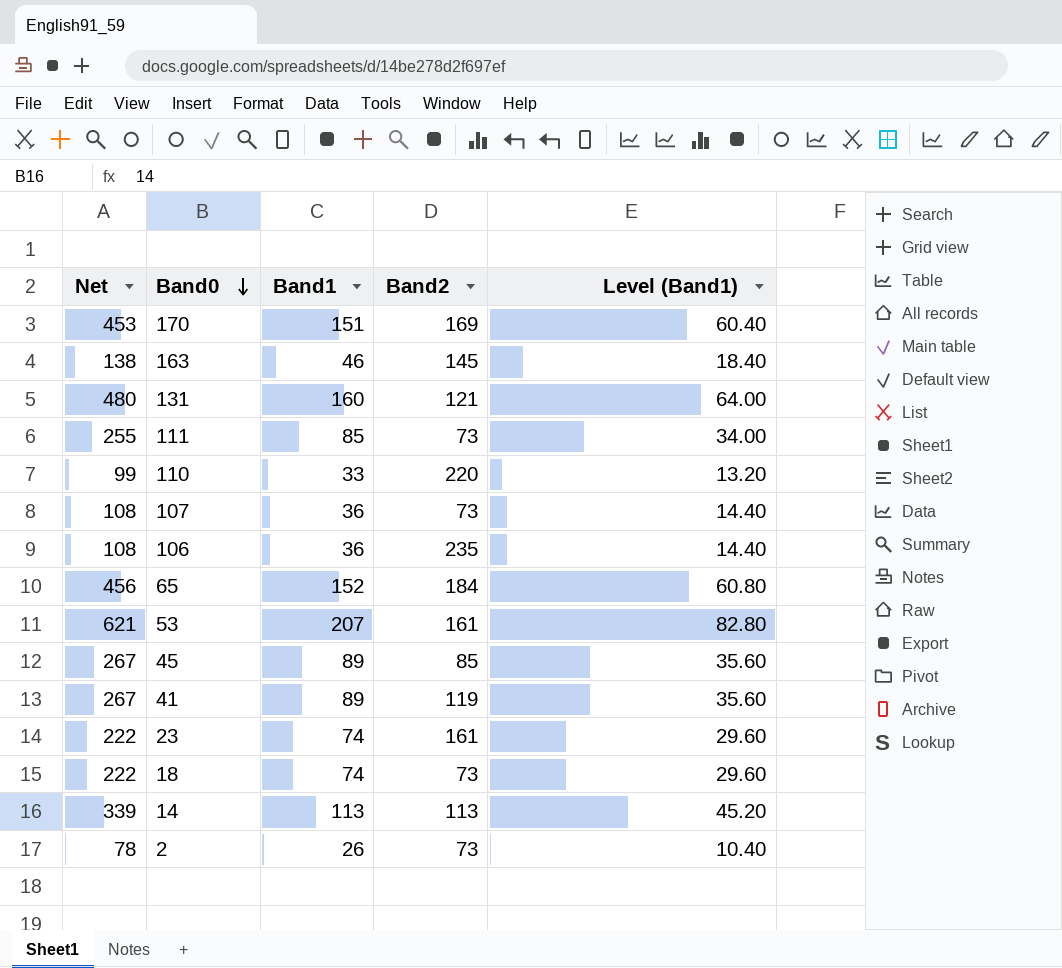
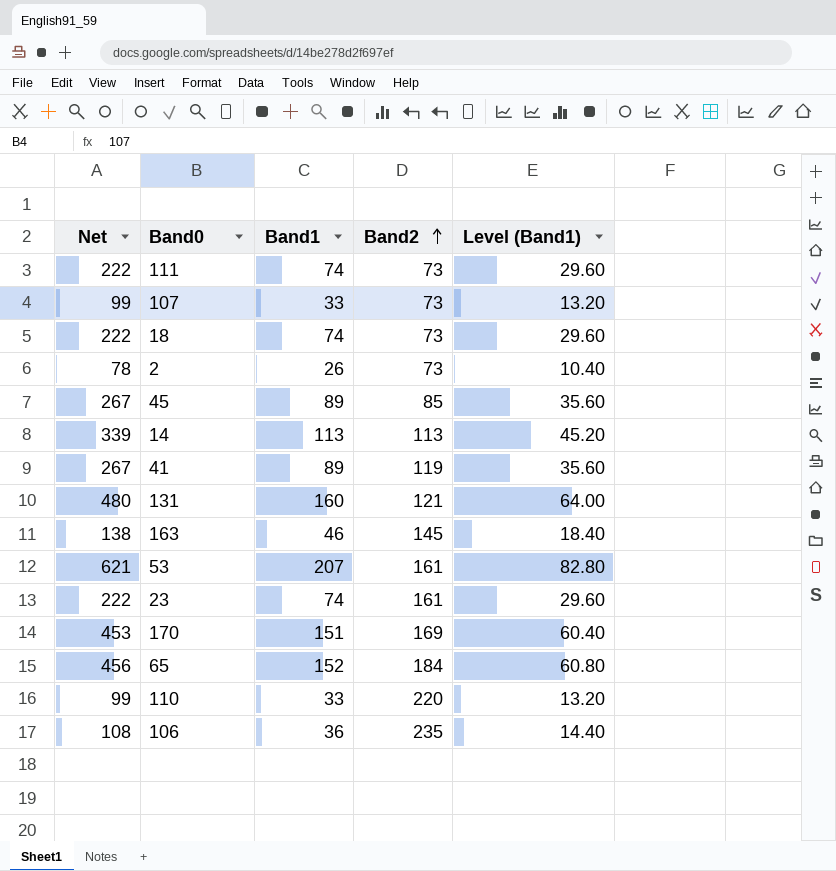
row order: Band0 descending -> Band2 ascending
111 | Net: 255 -> 222
111 | Band1: 85 -> 74
111 | Level (Band1): 34.00 -> 29.60
107 | Net: 108 -> 99
107 | Band1: 36 -> 33
107 | Level (Band1): 14.40 -> 13.20

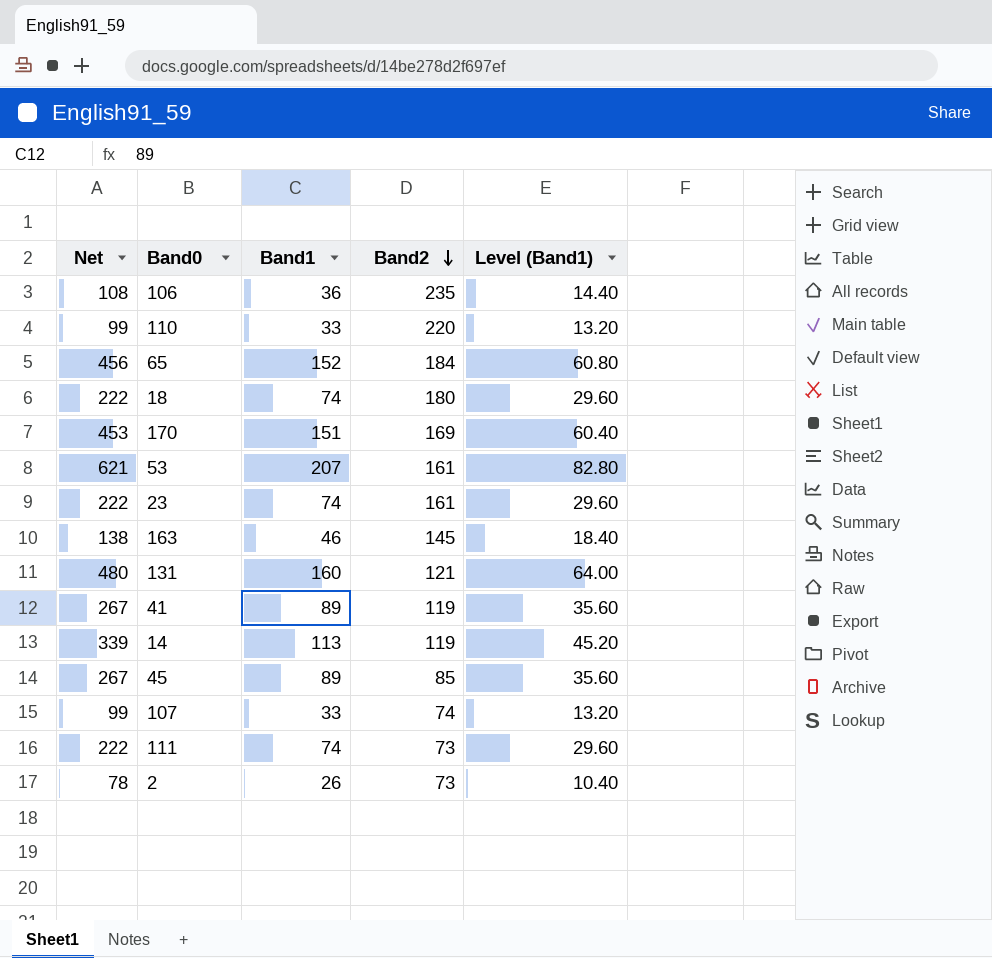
row order: Band2 ascending -> Band2 descending
18 | Band2: 73 -> 180
14 | Band2: 113 -> 119
107 | Band2: 73 -> 74

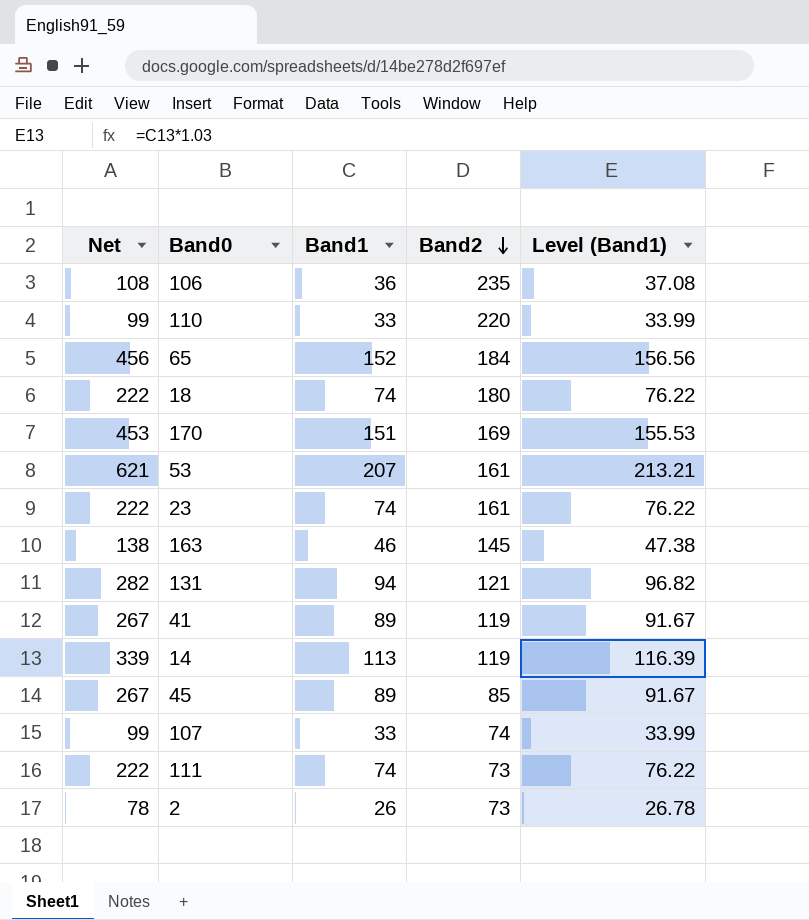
column Level (Band1) | formula: [Band1] * 0.4 -> [Band1] * 1.03
131 | Net: 480 -> 282
131 | Band1: 160 -> 94

